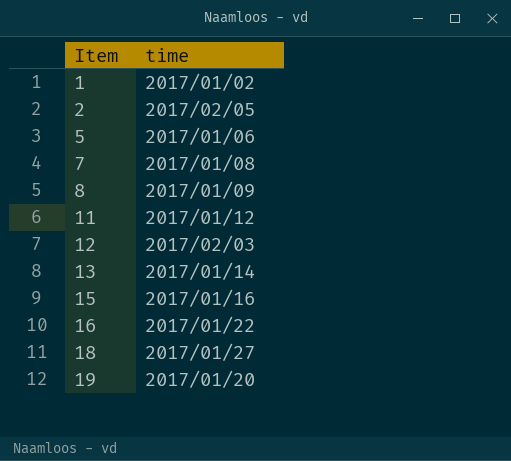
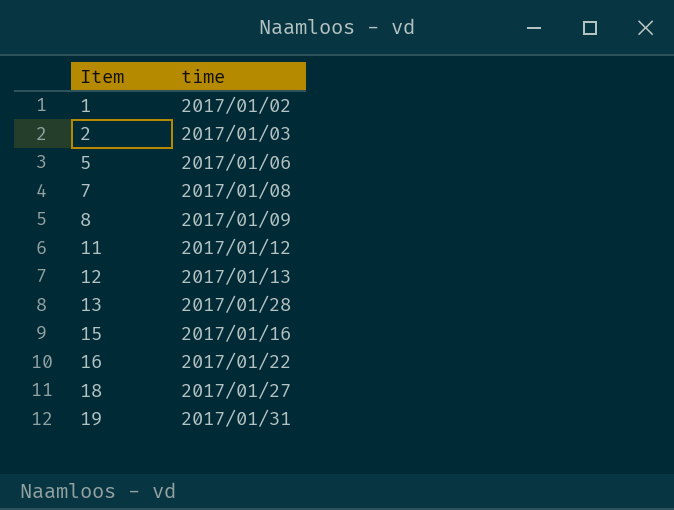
2 | time: 2017/02/05 -> 2017/01/03
12 | time: 2017/02/03 -> 2017/01/13
13 | time: 2017/01/14 -> 2017/01/28
19 | time: 2017/01/20 -> 2017/01/31

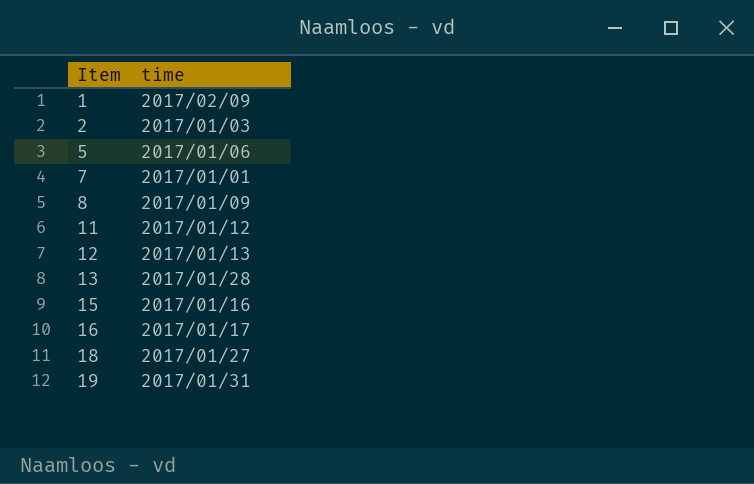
1 | time: 2017/01/02 -> 2017/02/09
7 | time: 2017/01/08 -> 2017/01/01
16 | time: 2017/01/22 -> 2017/01/17

